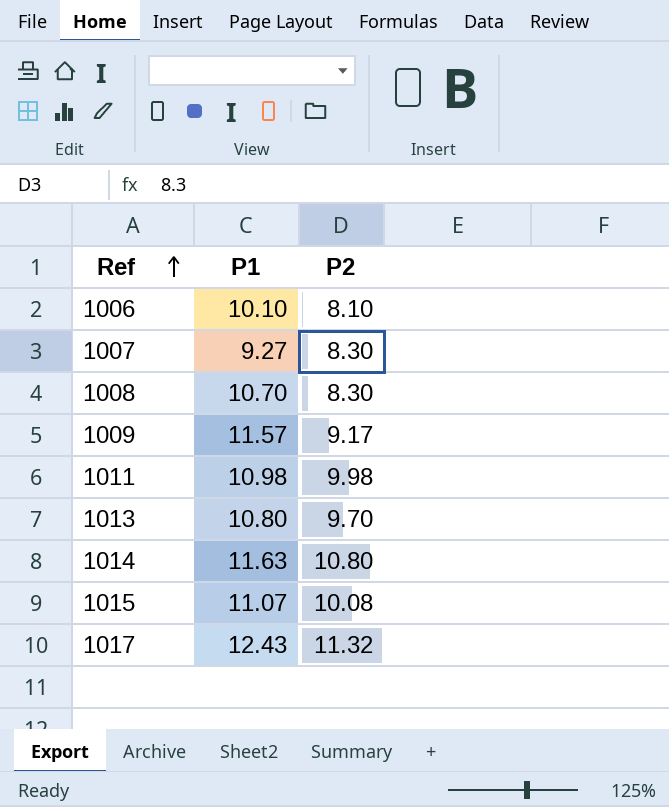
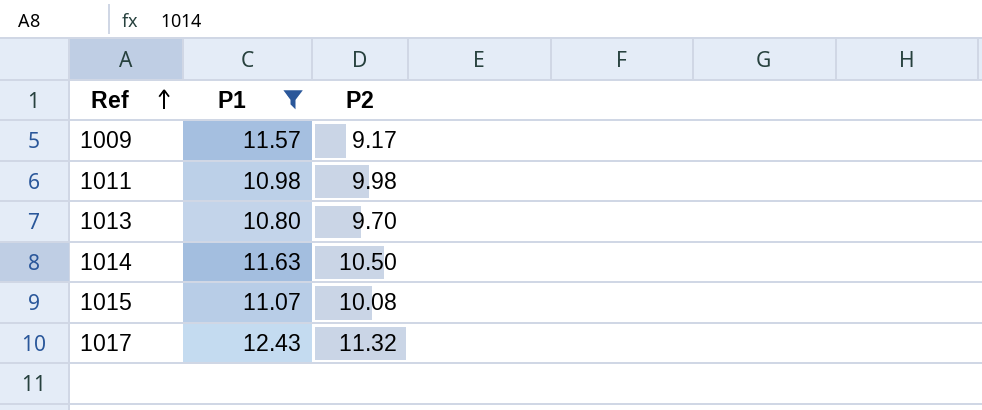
filter: none -> P1 >= 10.80
1014 | P2: 10.80 -> 10.50

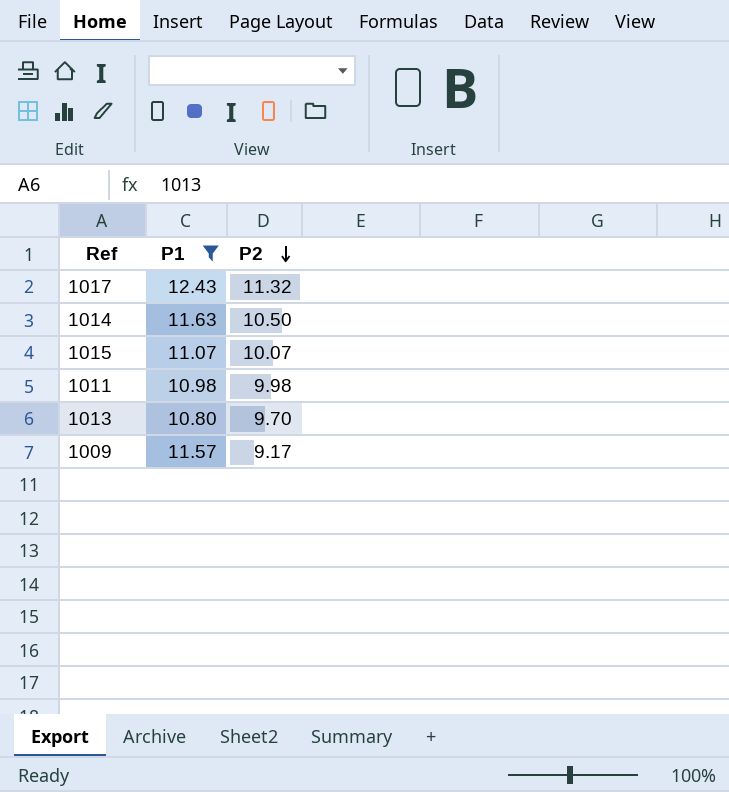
row order: Ref ascending -> P2 descending
1015 | P2: 10.08 -> 10.07

